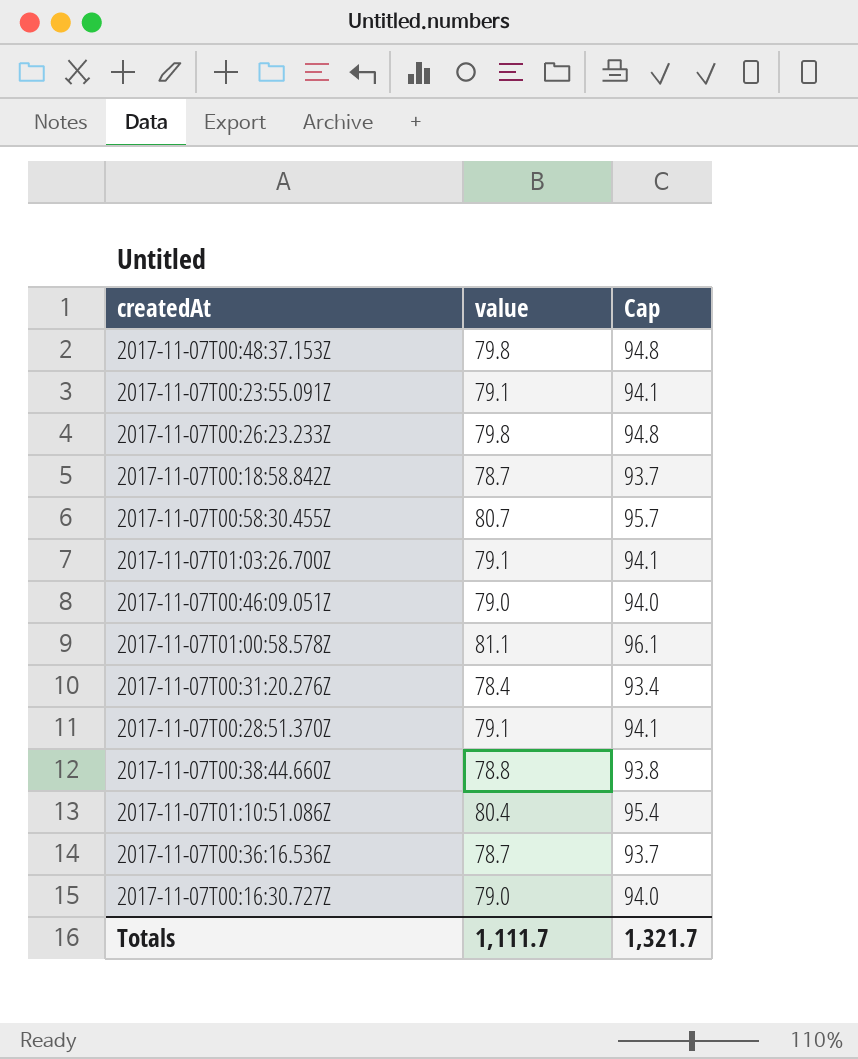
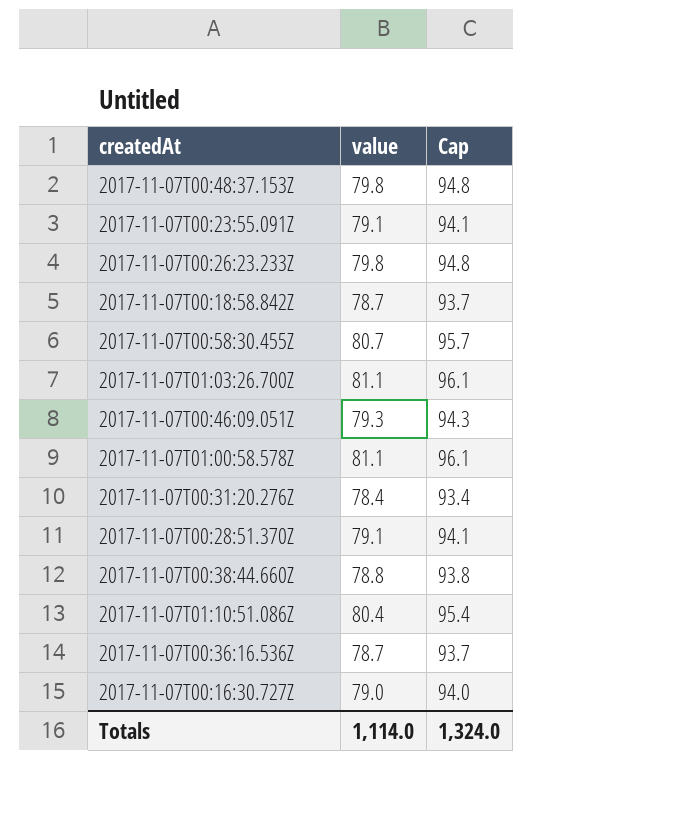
2017-11-07T01:03:26.700Z | value: 79.1 -> 81.1
2017-11-07T01:03:26.700Z | Cap: 94.1 -> 96.1
2017-11-07T00:46:09.051Z | value: 79.0 -> 79.3
2017-11-07T00:46:09.051Z | Cap: 94.0 -> 94.3
Totals | value: 1,111.7 -> 1,114.0
Totals | Cap: 1,321.7 -> 1,324.0

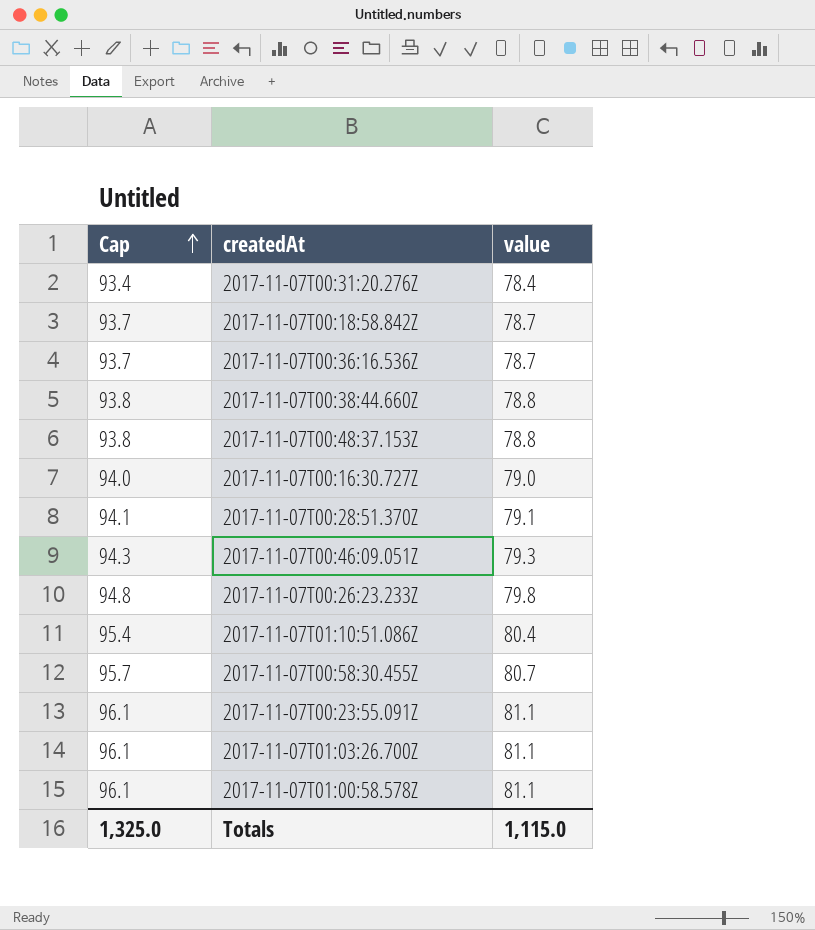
row order: none -> Cap ascending
column Cap | position: 3 -> 1
2017-11-07T00:48:37.153Z | Cap: 94.8 -> 93.8
2017-11-07T00:48:37.153Z | value: 79.8 -> 78.8
2017-11-07T00:23:55.091Z | Cap: 94.1 -> 96.1
2017-11-07T00:23:55.091Z | value: 79.1 -> 81.1
Totals | Cap: 1,324.0 -> 1,325.0
Totals | value: 1,114.0 -> 1,115.0

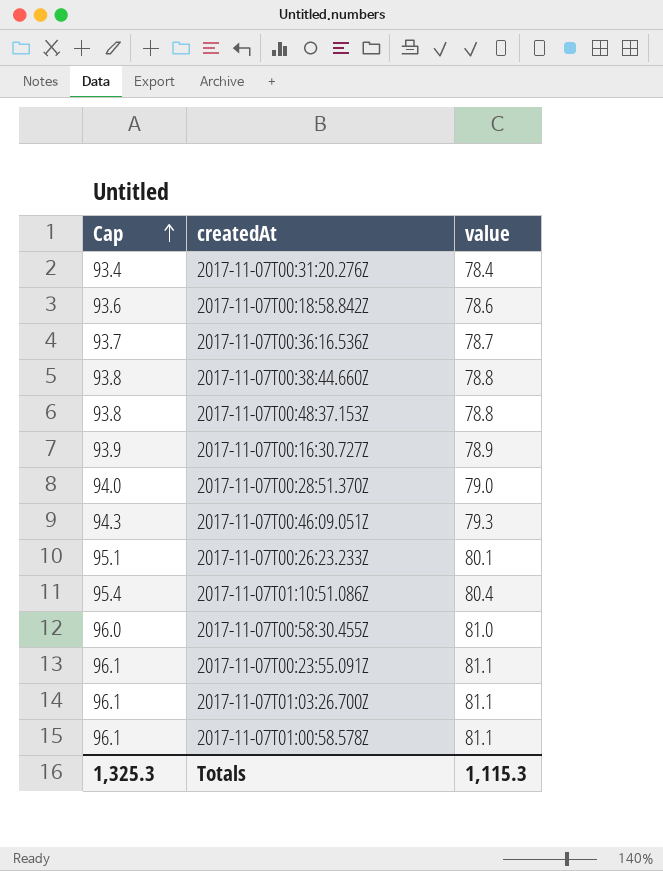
2017-11-07T00:18:58.842Z | Cap: 93.7 -> 93.6
2017-11-07T00:18:58.842Z | value: 78.7 -> 78.6
2017-11-07T00:16:30.727Z | Cap: 94.0 -> 93.9
2017-11-07T00:16:30.727Z | value: 79.0 -> 78.9
2017-11-07T00:28:51.370Z | Cap: 94.1 -> 94.0
2017-11-07T00:28:51.370Z | value: 79.1 -> 79.0
2017-11-07T00:26:23.233Z | Cap: 94.8 -> 95.1
2017-11-07T00:26:23.233Z | value: 79.8 -> 80.1
2017-11-07T00:58:30.455Z | Cap: 95.7 -> 96.0
2017-11-07T00:58:30.455Z | value: 80.7 -> 81.0
Totals | Cap: 1,325.0 -> 1,325.3
Totals | value: 1,115.0 -> 1,115.3

